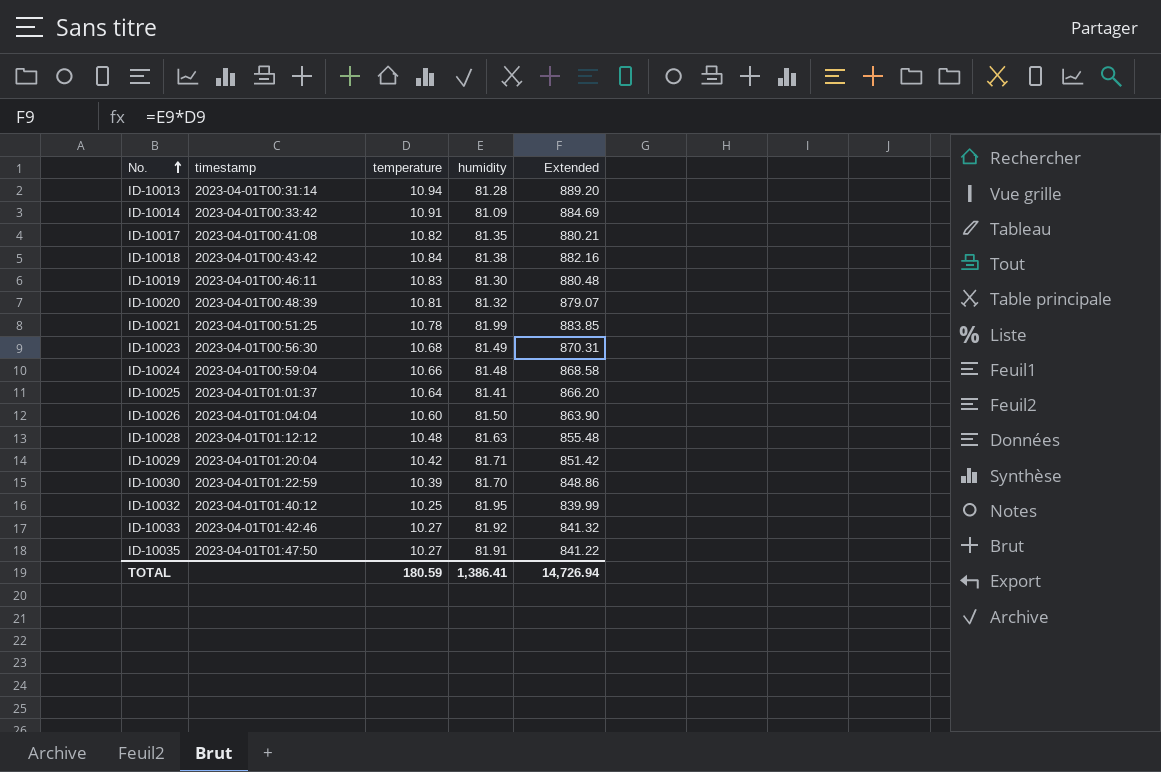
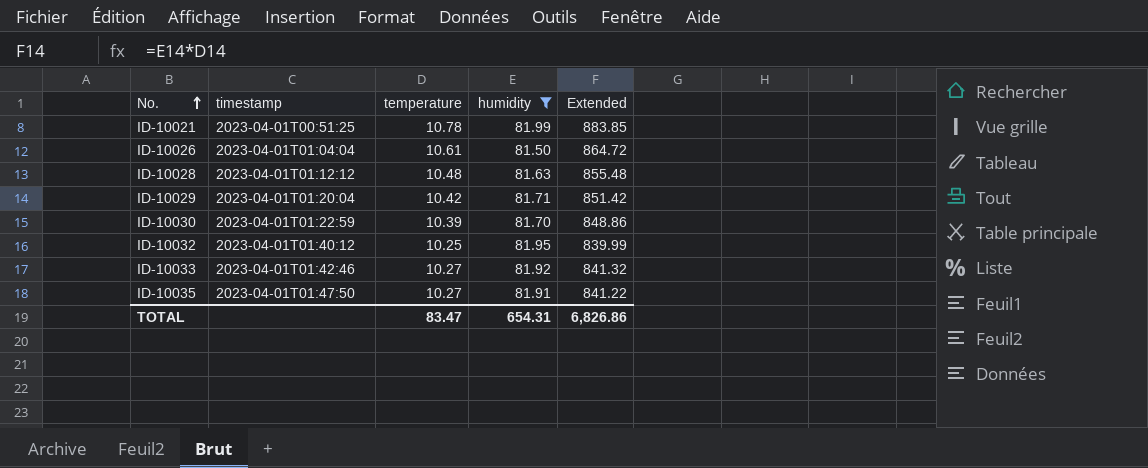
filter: none -> humidity >= 81.50
ID-10026 | temperature: 10.60 -> 10.61
ID-10026 | Extended: 863.90 -> 864.72
TOTAL | temperature: 180.59 -> 83.47
TOTAL | humidity: 1,386.41 -> 654.31
TOTAL | Extended: 14,726.94 -> 6,826.86

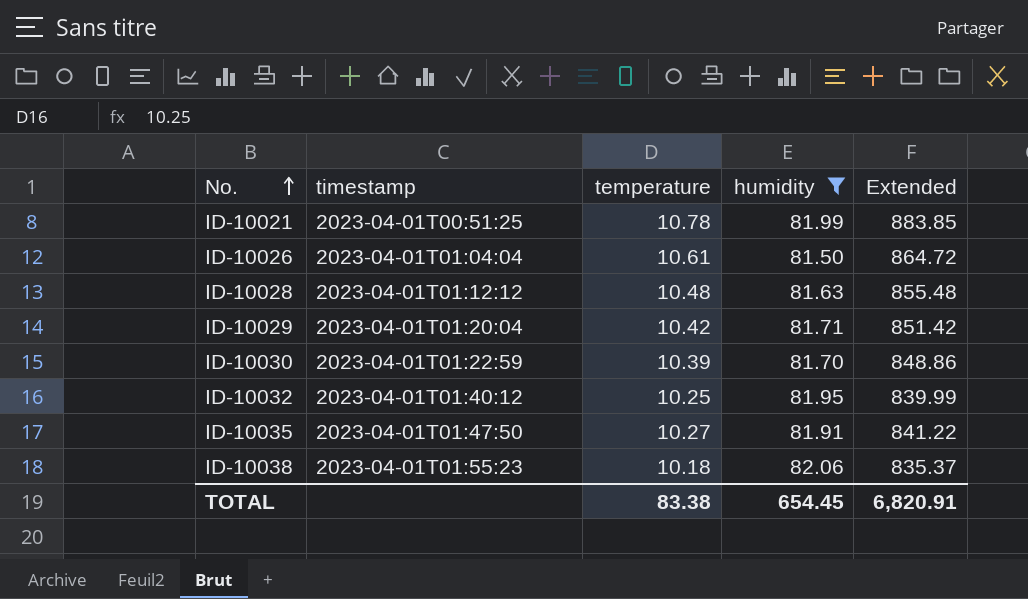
row ID-10033: 2023-04-01T01:42:46 | 10.27 | 81.92 | 841.32 -> none
row ID-10038: none -> 2023-04-01T01:55:23 | 10.18 | 82.06 | 835.37
TOTAL | temperature: 83.47 -> 83.38
TOTAL | humidity: 654.31 -> 654.45
TOTAL | Extended: 6,826.86 -> 6,820.91

